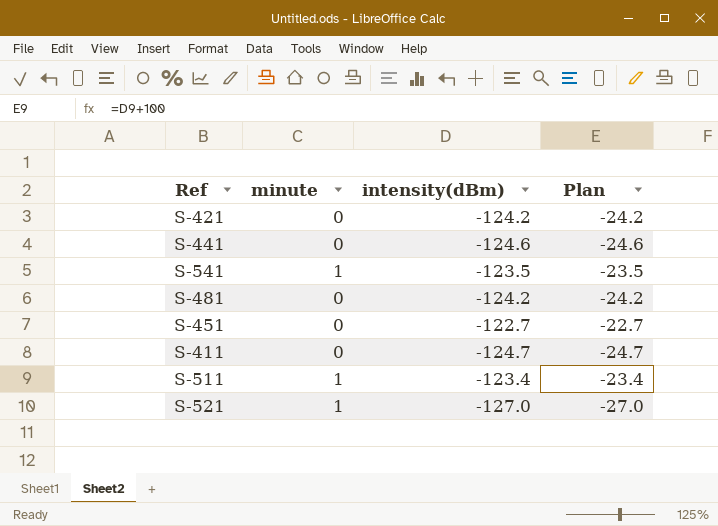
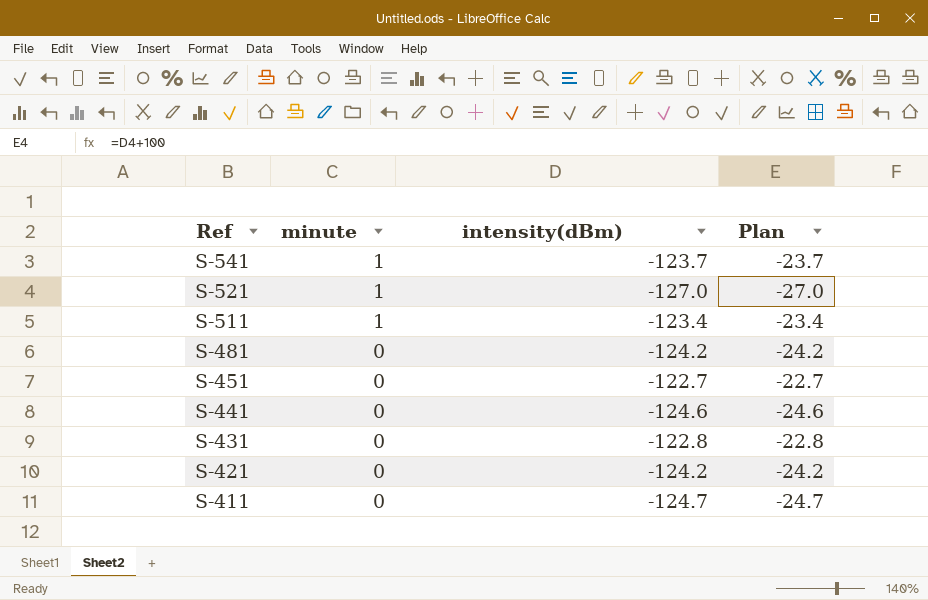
row order: none -> Ref descending
S-541 | intensity(dBm): -123.5 -> -123.7
S-541 | Plan: -23.5 -> -23.7
row S-431: none -> 0 | -122.8 | -22.8

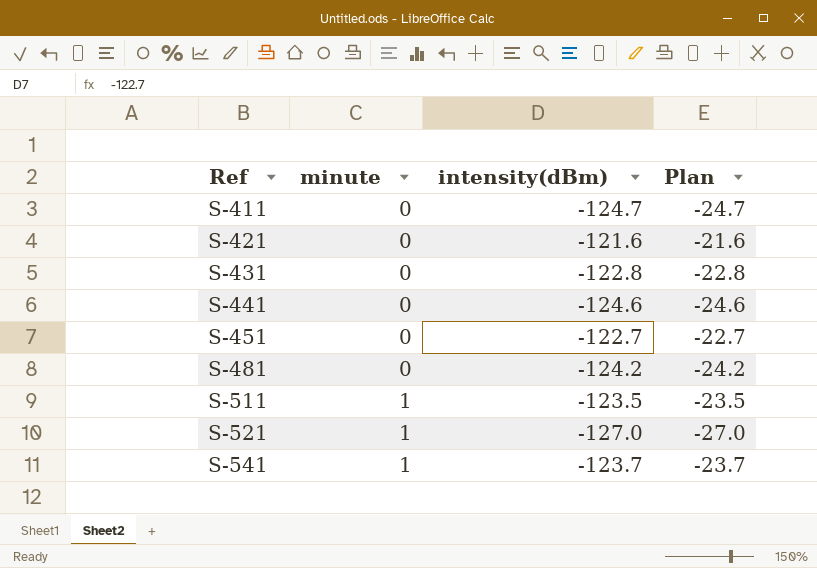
row order: Ref descending -> Ref ascending
S-421 | intensity(dBm): -124.2 -> -121.6
S-421 | Plan: -24.2 -> -21.6
S-511 | intensity(dBm): -123.4 -> -123.5
S-511 | Plan: -23.4 -> -23.5

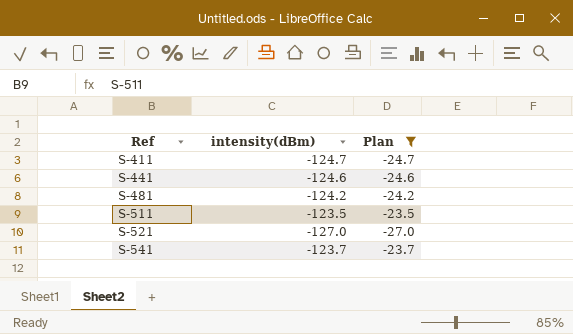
filter: none -> Plan <= -23.5
column minute | position: 2 -> none

